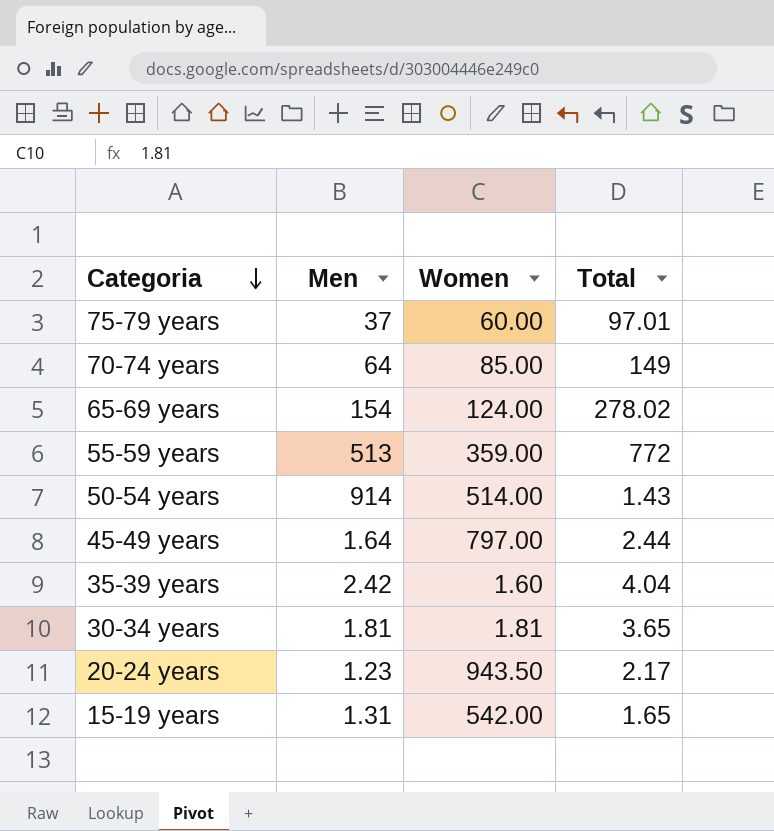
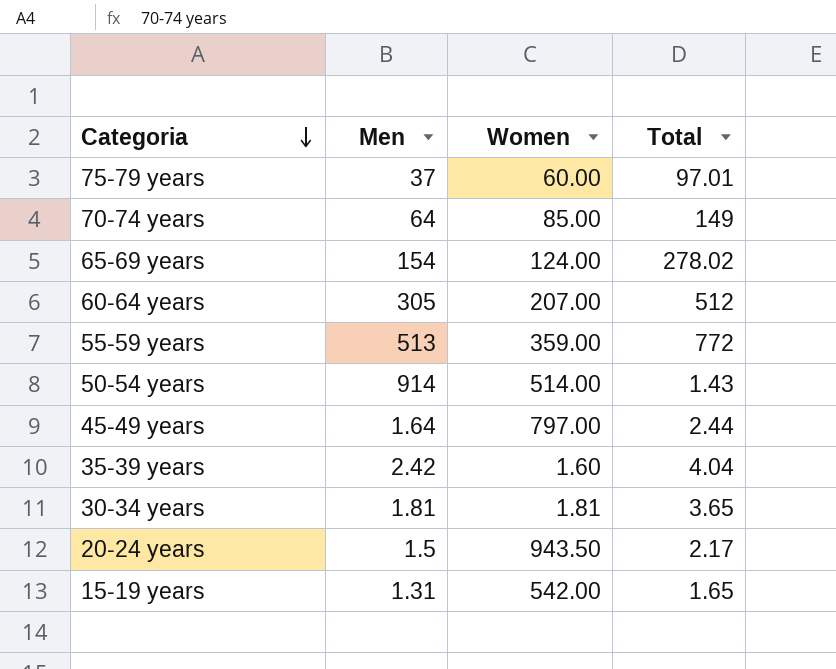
row 60-64 years: none -> 305 | 207.00 | 512
20-24 years | Men: 1.23 -> 1.5

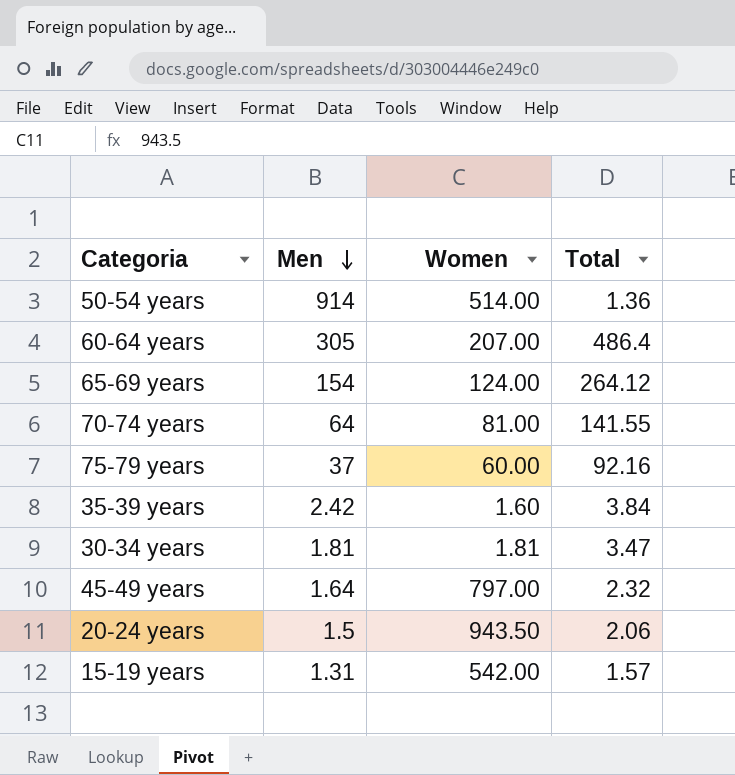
row order: Categoria descending -> Men descending
row 55-59 years: 513 | 359.00 | 772 -> none
50-54 years | Total: 1.43 -> 1.36
60-64 years | Total: 512 -> 486.4
65-69 years | Total: 278.02 -> 264.12
70-74 years | Women: 85.00 -> 81.00
70-74 years | Total: 149 -> 141.55
75-79 years | Total: 97.01 -> 92.16
35-39 years | Total: 4.04 -> 3.84
30-34 years | Total: 3.65 -> 3.47
45-49 years | Total: 2.44 -> 2.32
20-24 years | Total: 2.17 -> 2.06
15-19 years | Total: 1.65 -> 1.57

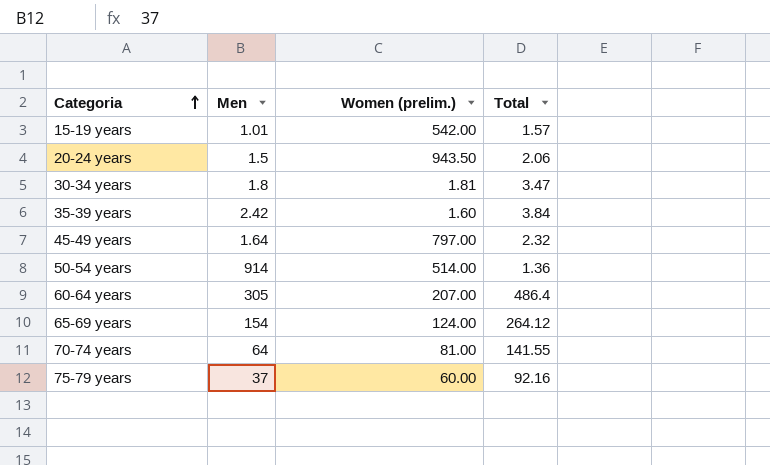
row order: Men descending -> Categoria ascending
column name: Women -> Women (prelim.)
15-19 years | Men: 1.31 -> 1.01
30-34 years | Men: 1.81 -> 1.8

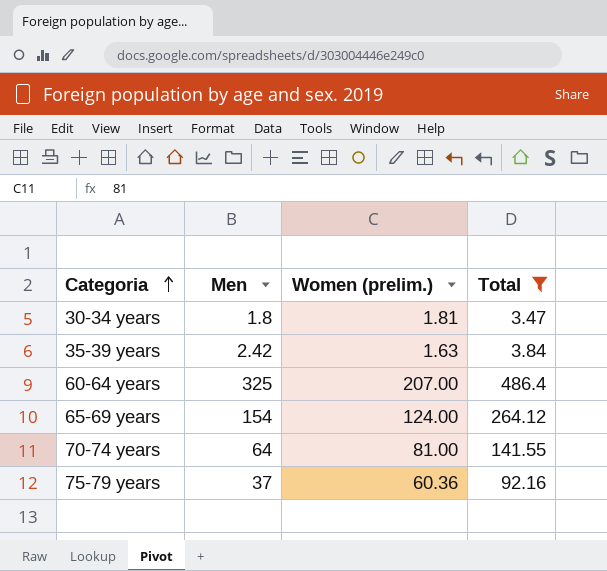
filter: none -> Total >= 3.47
35-39 years | Women (prelim.): 1.60 -> 1.63
60-64 years | Men: 305 -> 325
75-79 years | Women (prelim.): 60.00 -> 60.36

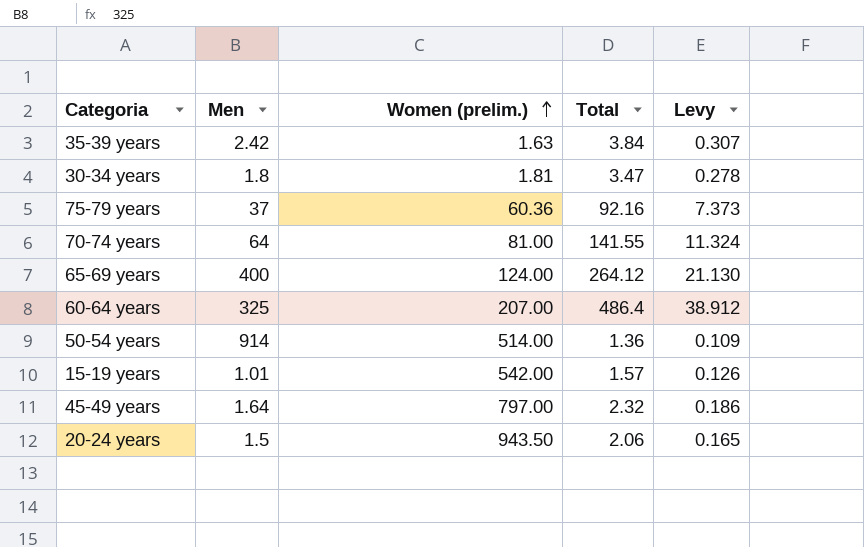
filter: Total >= 3.47 -> none
row order: Categoria ascending -> Women (prelim.) ascending
column Levy | formula: none -> [Total] * 0.08
65-69 years | Men: 154 -> 400

